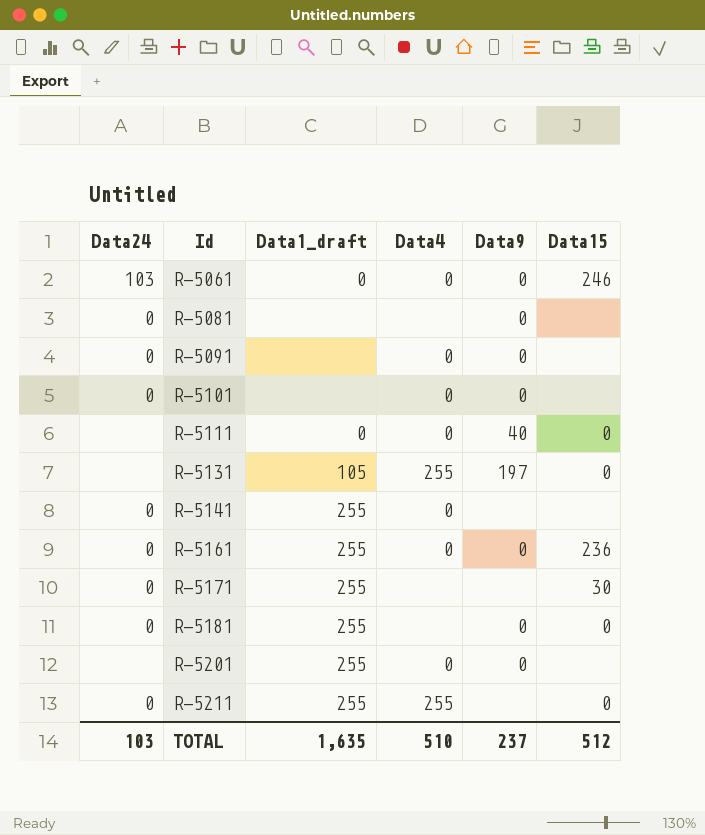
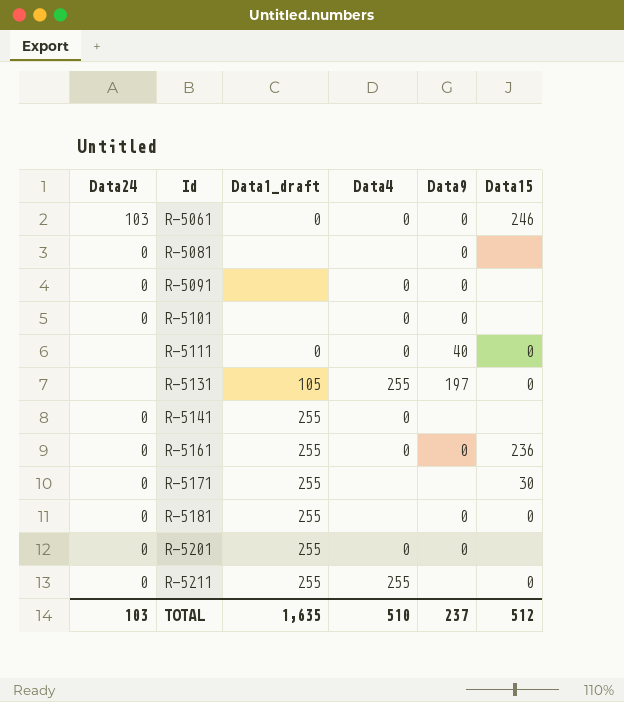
R-5201 | Data24: none -> 0

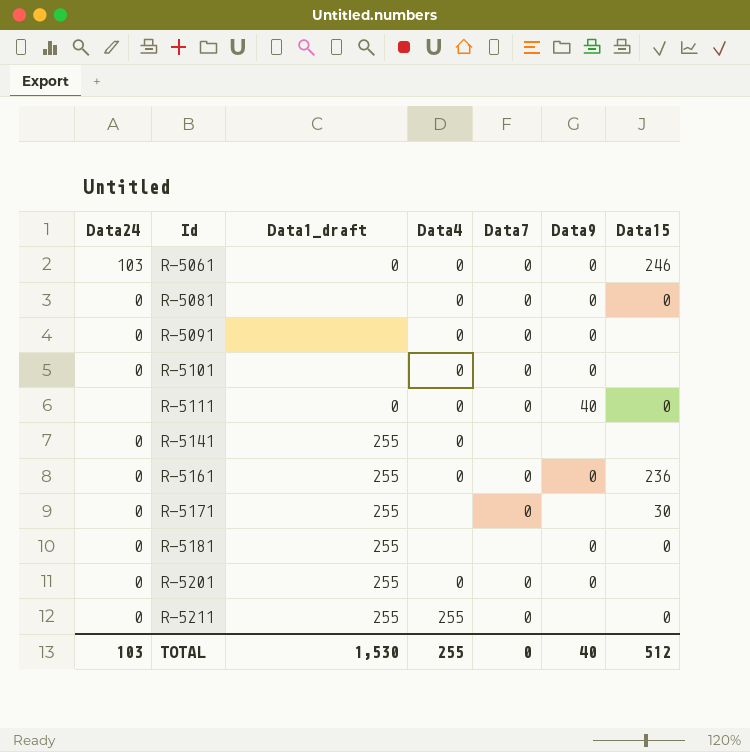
column Data7 | position: none -> 5
row R-5131: none | 105 | 255 | 197 | 0 -> none
R-5081 | Data4: none -> 0
R-5081 | Data15: none -> 0
TOTAL | Data1_draft: 1,635 -> 1,530
TOTAL | Data4: 510 -> 255
TOTAL | Data9: 237 -> 40

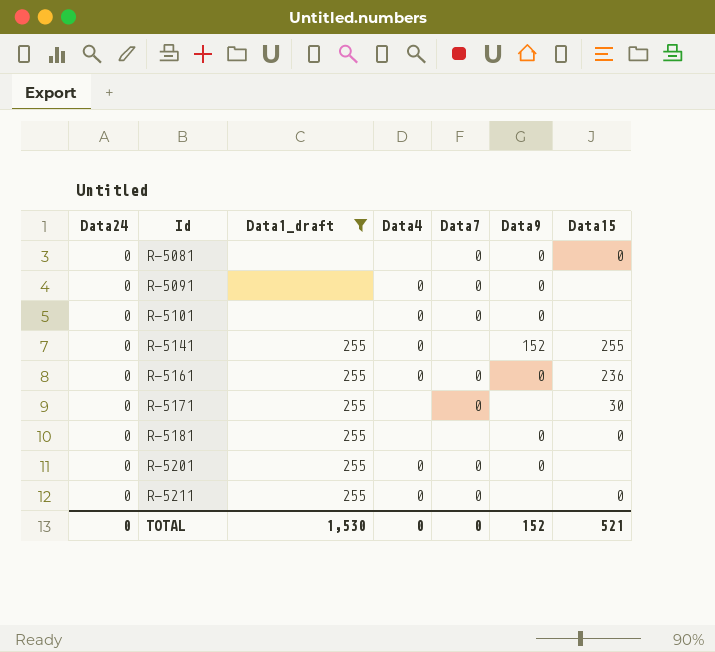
filter: none -> Data1_draft != 0
R-5081 | Data4: 0 -> none
R-5141 | Data9: none -> 152
R-5141 | Data15: none -> 255
R-5211 | Data4: 255 -> 0
TOTAL | Data24: 103 -> 0
TOTAL | Data4: 255 -> 0
TOTAL | Data9: 40 -> 152
TOTAL | Data15: 512 -> 521

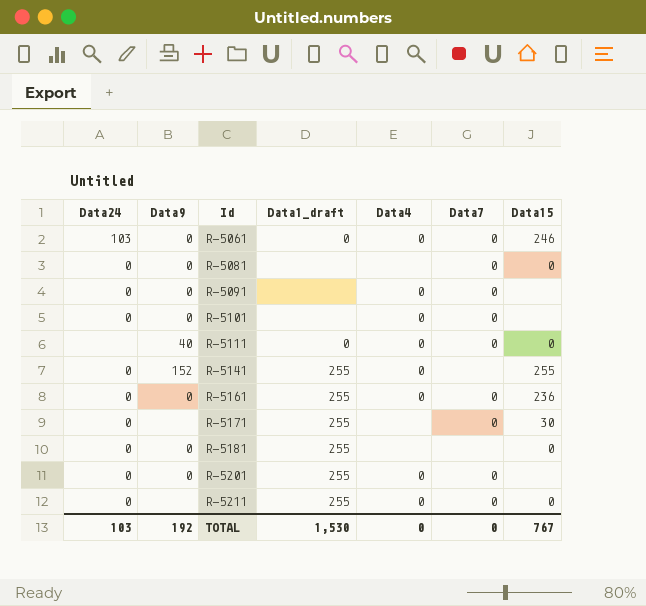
filter: Data1_draft != 0 -> none
column Data9 | position: 6 -> 2
TOTAL | Data24: 0 -> 103
TOTAL | Data9: 152 -> 192
TOTAL | Data15: 521 -> 767

